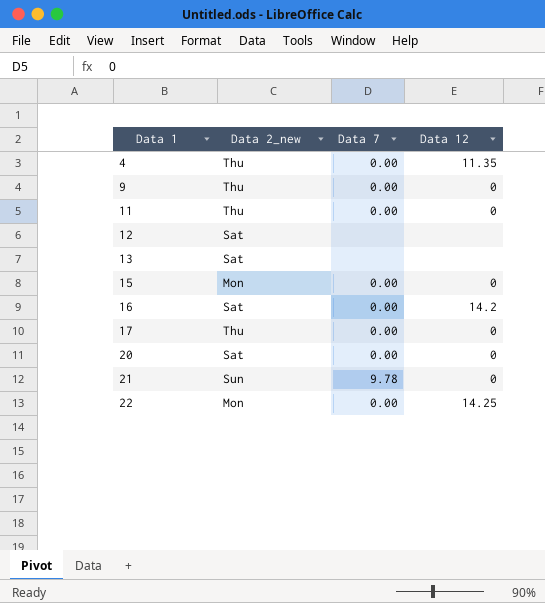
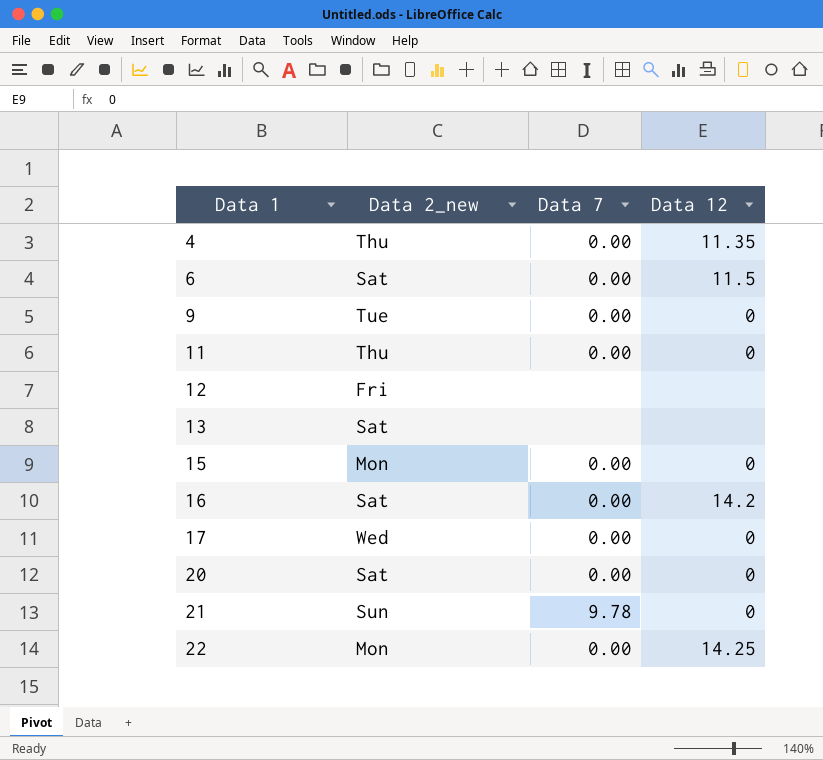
row 6: none -> Sat | 0.00 | 11.5
9 | Data 2_new: Thu -> Tue
12 | Data 2_new: Sat -> Fri
17 | Data 2_new: Thu -> Wed

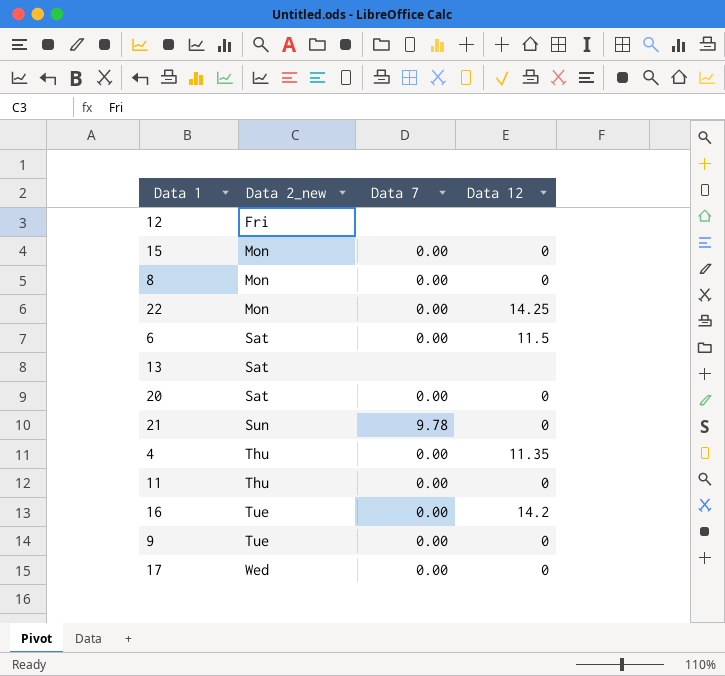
row order: Data 1 ascending -> Data 2_new ascending
row 8: none -> Mon | 0.00 | 0
16 | Data 2_new: Sat -> Tue

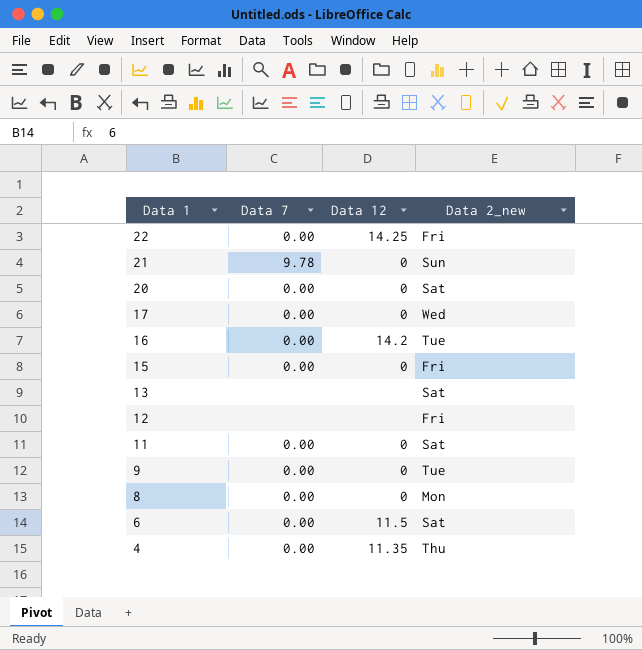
row order: Data 2_new ascending -> Data 1 descending
column Data 2_new | position: 2 -> 4
22 | Data 2_new: Mon -> Fri
15 | Data 2_new: Mon -> Fri
11 | Data 2_new: Thu -> Sat

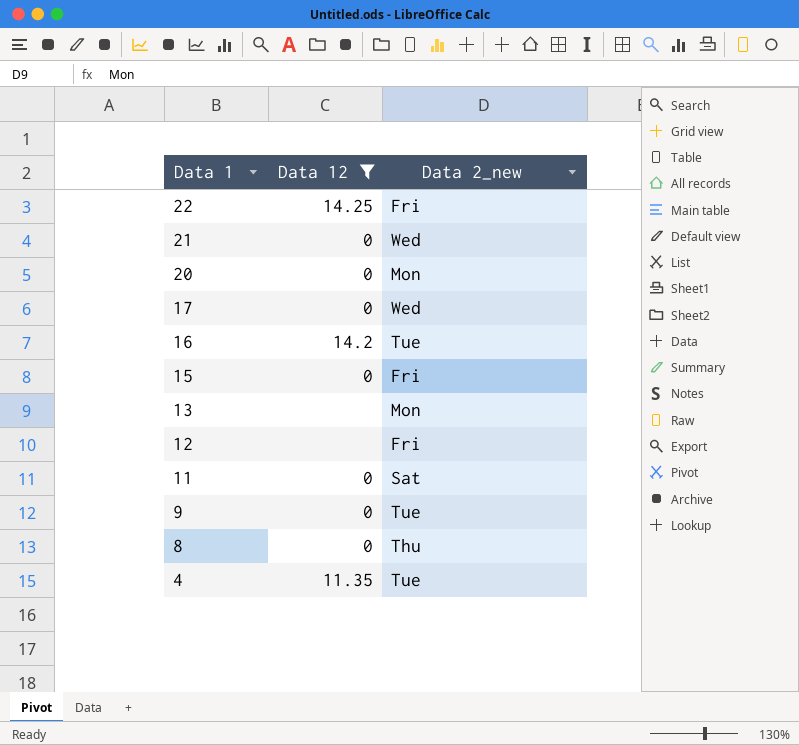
filter: none -> Data 12 != 11.5
column Data 7 | position: 2 -> none
21 | Data 2_new: Sun -> Wed
20 | Data 2_new: Sat -> Mon
13 | Data 2_new: Sat -> Mon
8 | Data 2_new: Mon -> Thu
4 | Data 2_new: Thu -> Tue

